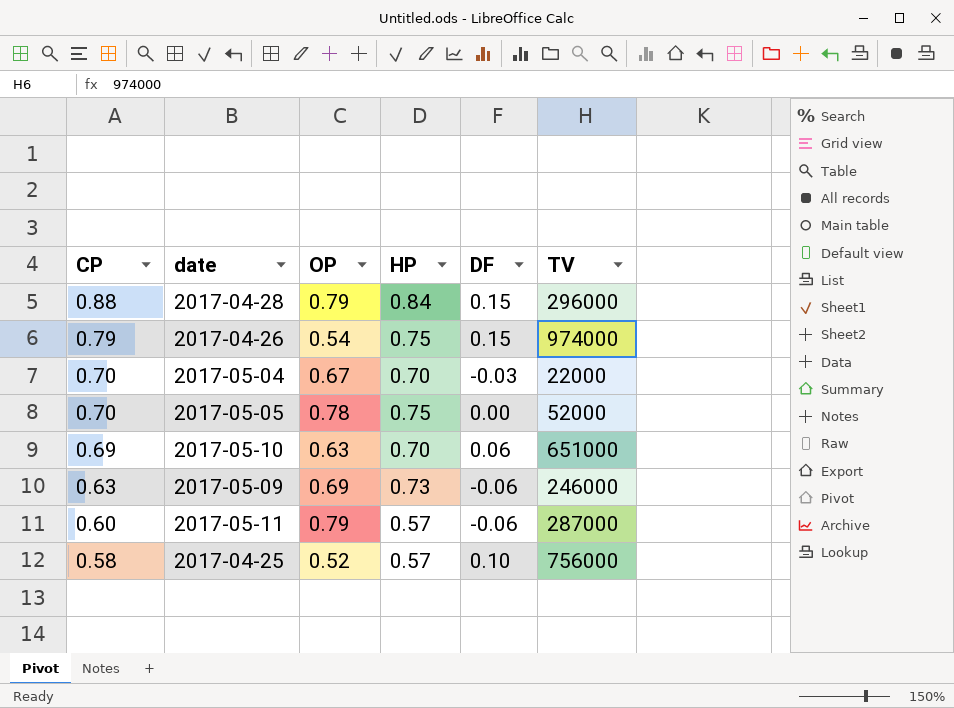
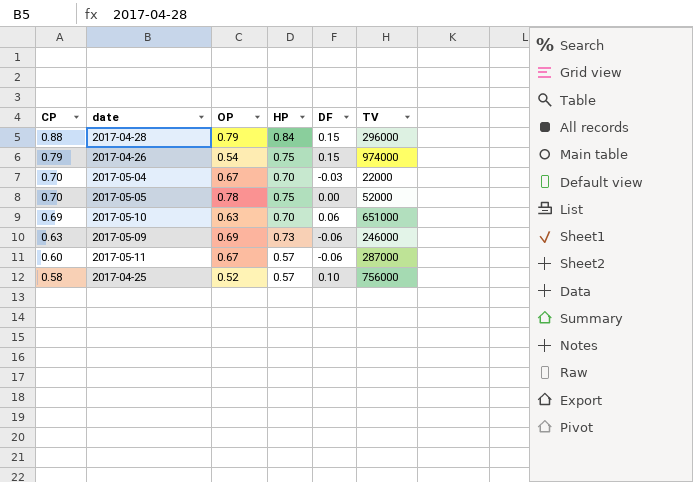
2017-05-11 | OP: 0.79 -> 0.67

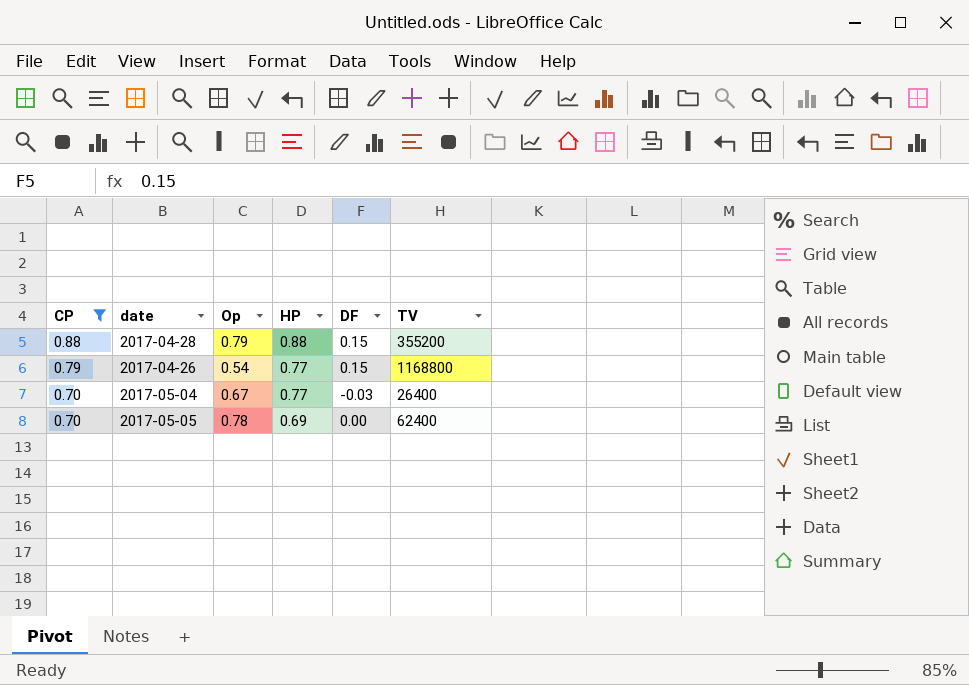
filter: none -> CP >= 0.70
column name: OP -> Op
2017-04-28 | HP: 0.84 -> 0.88
2017-04-28 | TV: 296000 -> 355200
2017-04-26 | HP: 0.75 -> 0.77
2017-04-26 | TV: 974000 -> 1168800
2017-05-04 | HP: 0.70 -> 0.77
2017-05-04 | TV: 22000 -> 26400
2017-05-05 | HP: 0.75 -> 0.69
2017-05-05 | TV: 52000 -> 62400

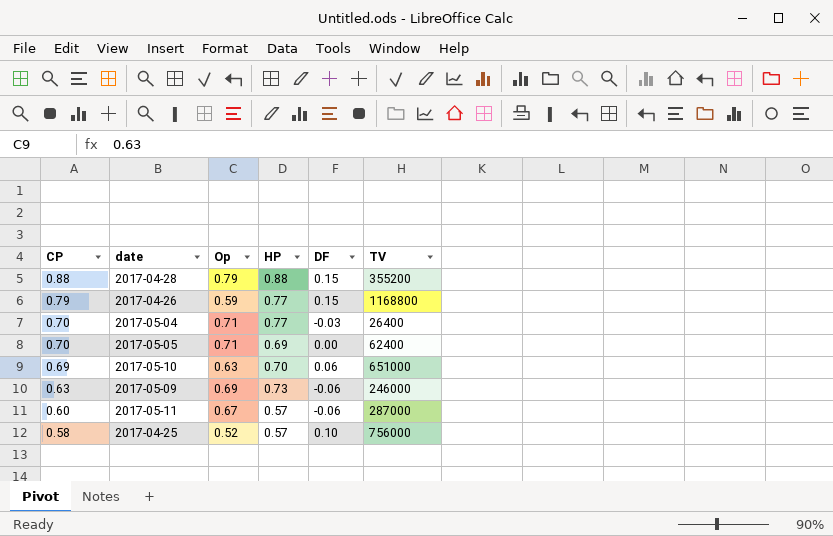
filter: CP >= 0.70 -> none
2017-04-26 | Op: 0.54 -> 0.59
2017-05-04 | Op: 0.67 -> 0.71
2017-05-05 | Op: 0.78 -> 0.71

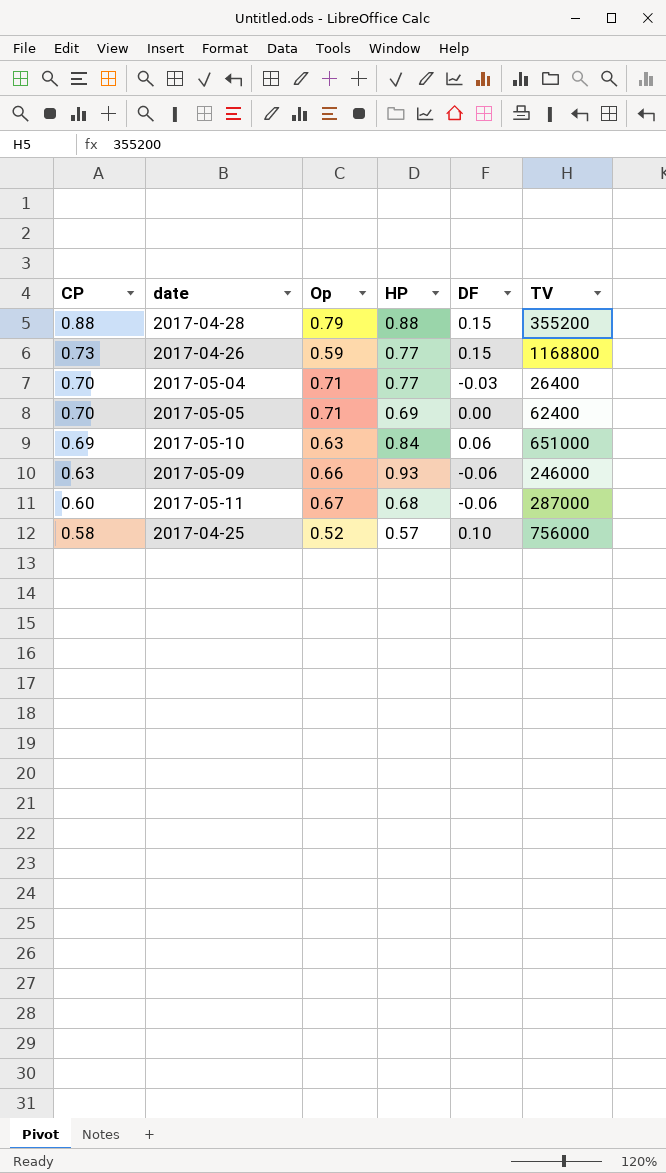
2017-04-26 | CP: 0.79 -> 0.73
2017-05-10 | HP: 0.70 -> 0.84
2017-05-09 | Op: 0.69 -> 0.66
2017-05-09 | HP: 0.73 -> 0.93
2017-05-11 | HP: 0.57 -> 0.68

